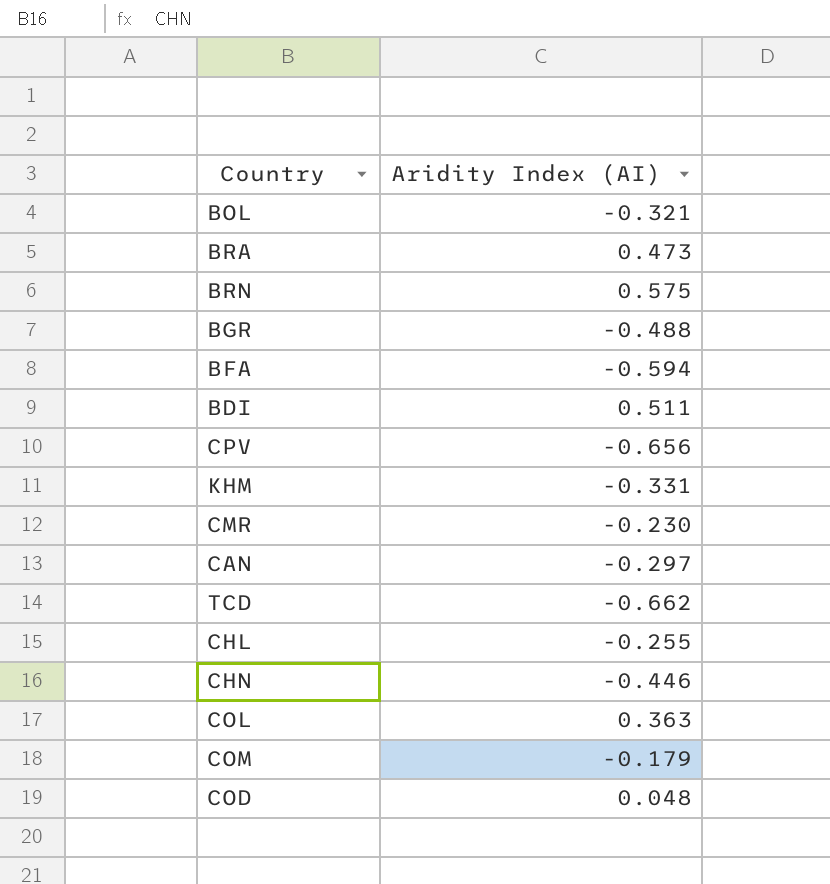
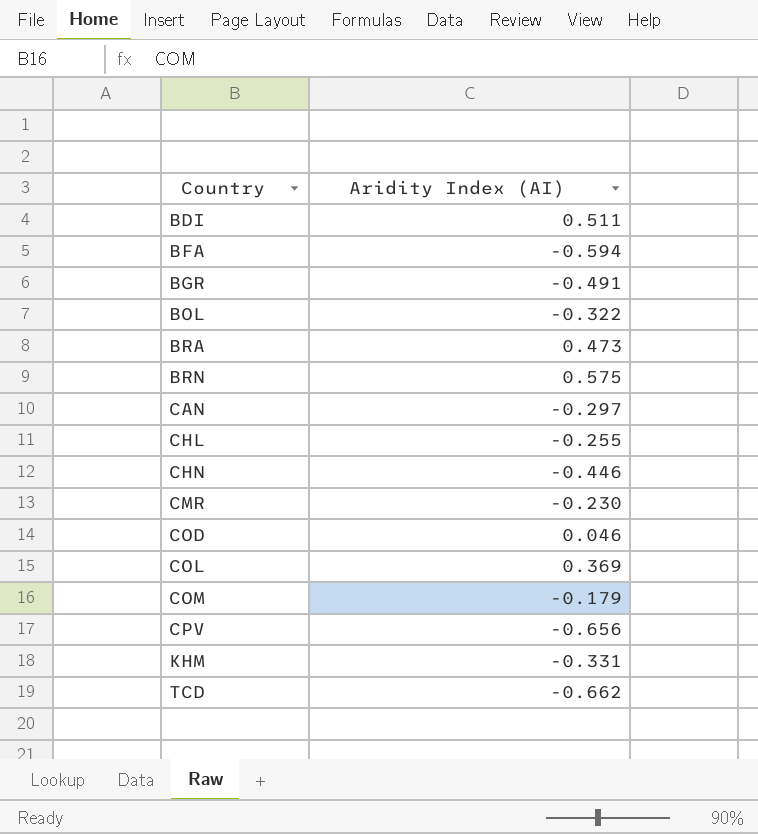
row order: none -> Country ascending
BGR | Aridity Index (AI): -0.488 -> -0.491
BOL | Aridity Index (AI): -0.321 -> -0.322
COD | Aridity Index (AI): 0.048 -> 0.046
COL | Aridity Index (AI): 0.363 -> 0.369

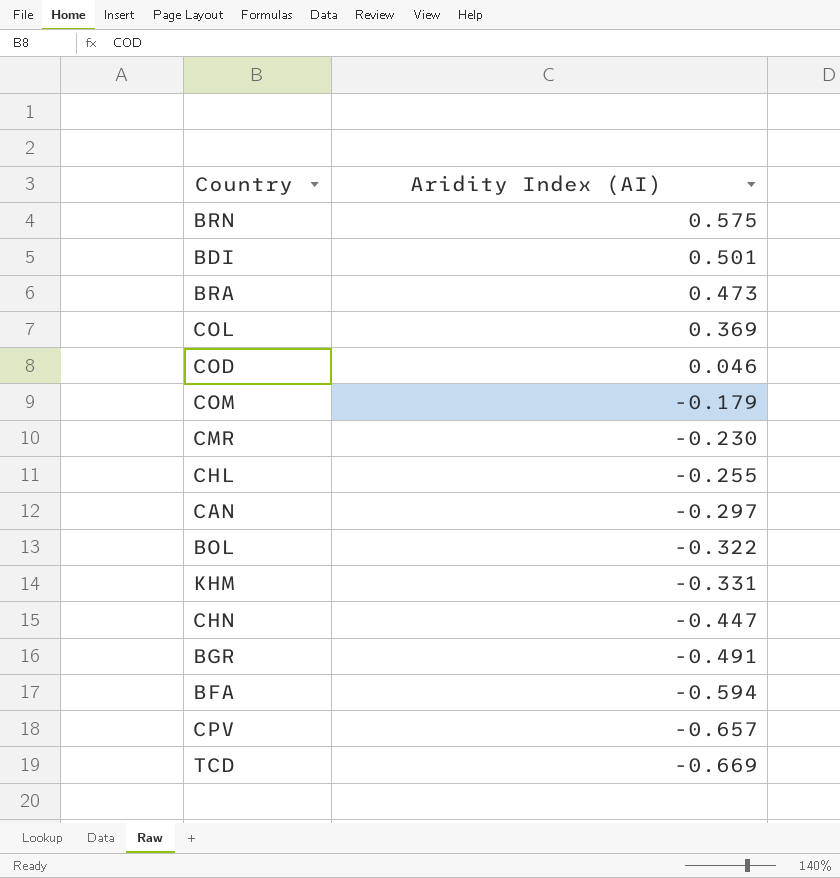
row order: Country ascending -> Aridity Index (AI) descending
BDI | Aridity Index (AI): 0.511 -> 0.501
CHN | Aridity Index (AI): -0.446 -> -0.447
CPV | Aridity Index (AI): -0.656 -> -0.657
TCD | Aridity Index (AI): -0.662 -> -0.669

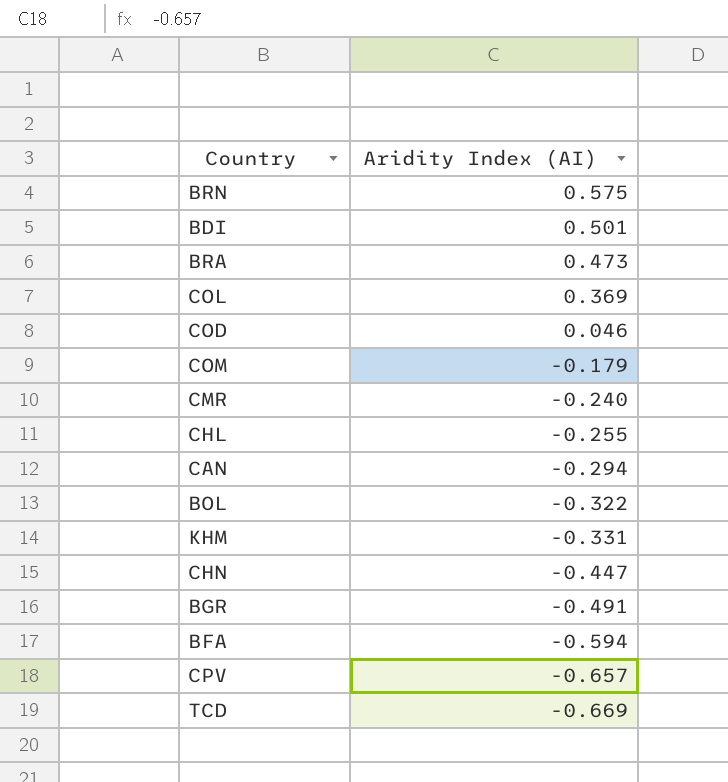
CMR | Aridity Index (AI): -0.230 -> -0.240
CAN | Aridity Index (AI): -0.297 -> -0.294

